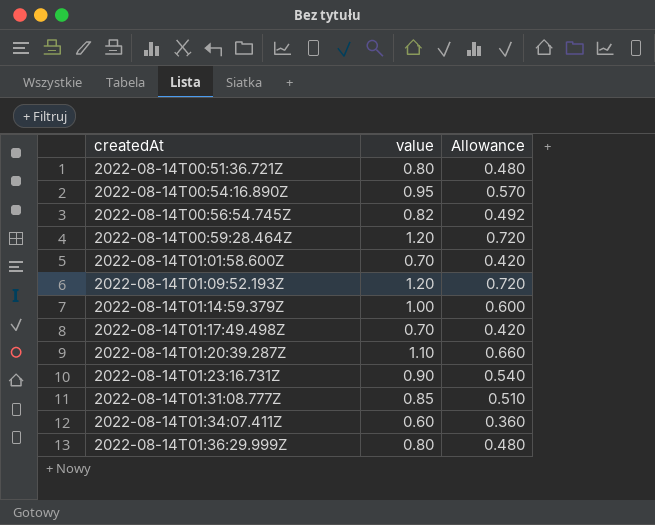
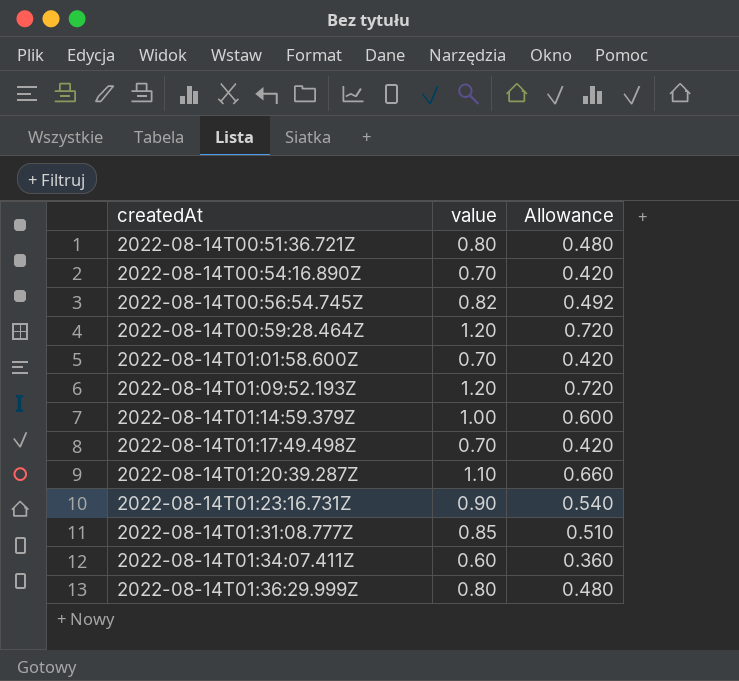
2022-08-14T00:54:16.890Z | value: 0.95 -> 0.70
2022-08-14T00:54:16.890Z | Allowance: 0.570 -> 0.420

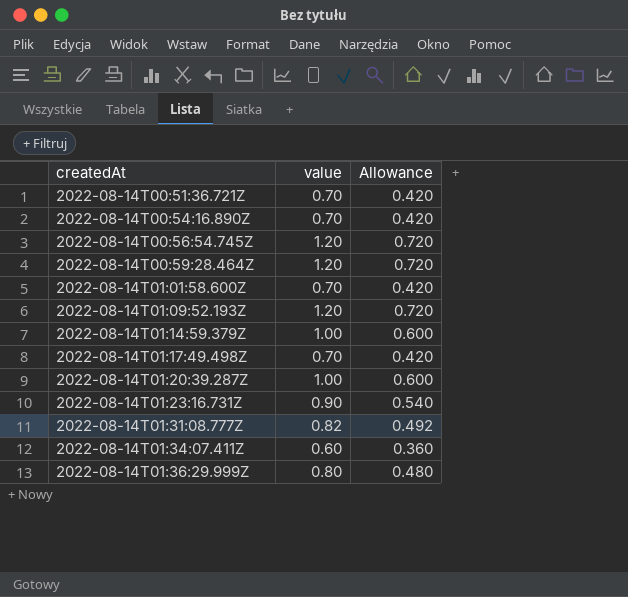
2022-08-14T00:51:36.721Z | value: 0.80 -> 0.70
2022-08-14T00:51:36.721Z | Allowance: 0.480 -> 0.420
2022-08-14T00:56:54.745Z | value: 0.82 -> 1.20
2022-08-14T00:56:54.745Z | Allowance: 0.492 -> 0.720
2022-08-14T01:20:39.287Z | value: 1.10 -> 1.00
2022-08-14T01:20:39.287Z | Allowance: 0.660 -> 0.600
2022-08-14T01:31:08.777Z | value: 0.85 -> 0.82
2022-08-14T01:31:08.777Z | Allowance: 0.510 -> 0.492

